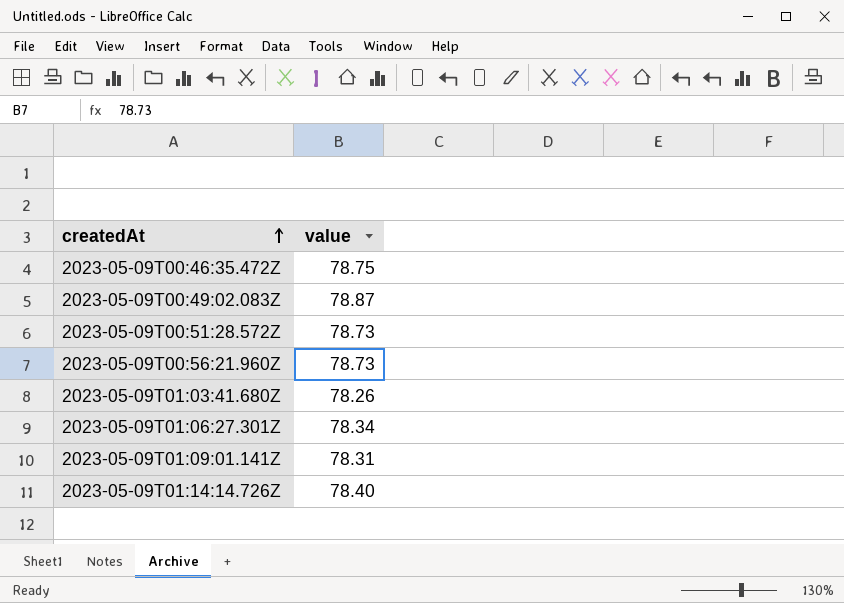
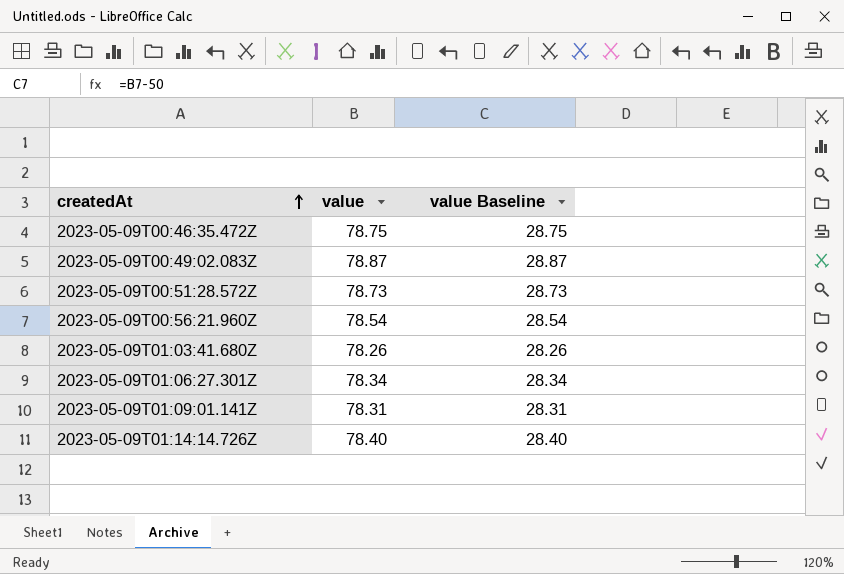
column value Baseline | formula: none -> [value] - 50
2023-05-09T00:56:21.960Z | value: 78.73 -> 78.54

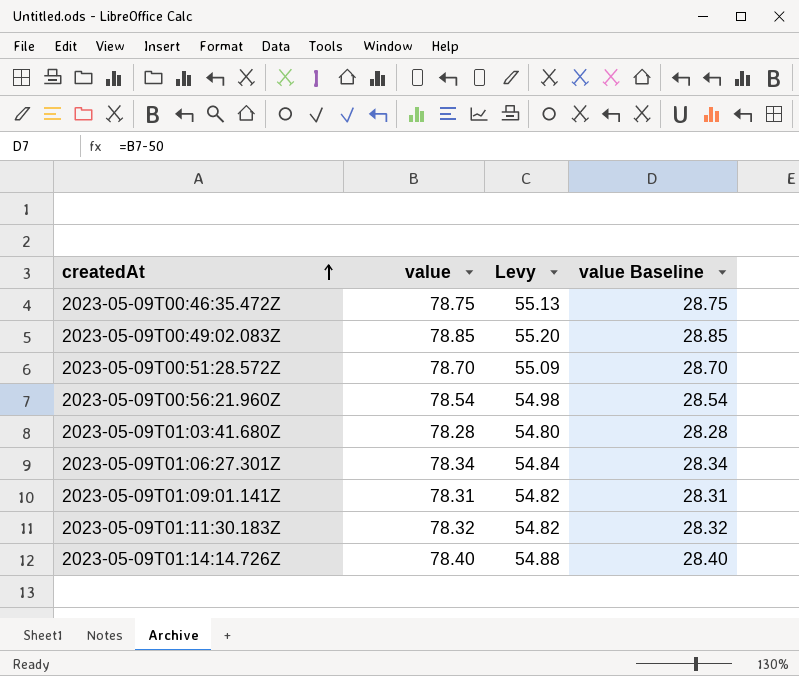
column Levy | formula: none -> [value] * 0.7
2023-05-09T00:49:02.083Z | value: 78.87 -> 78.85
2023-05-09T00:49:02.083Z | value Baseline: 28.87 -> 28.85
2023-05-09T00:51:28.572Z | value: 78.73 -> 78.70
2023-05-09T00:51:28.572Z | value Baseline: 28.73 -> 28.70
2023-05-09T01:03:41.680Z | value: 78.26 -> 78.28
2023-05-09T01:03:41.680Z | value Baseline: 28.26 -> 28.28
row 2023-05-09T01:11:30.183Z: none -> 78.32 | 54.82 | 28.32

